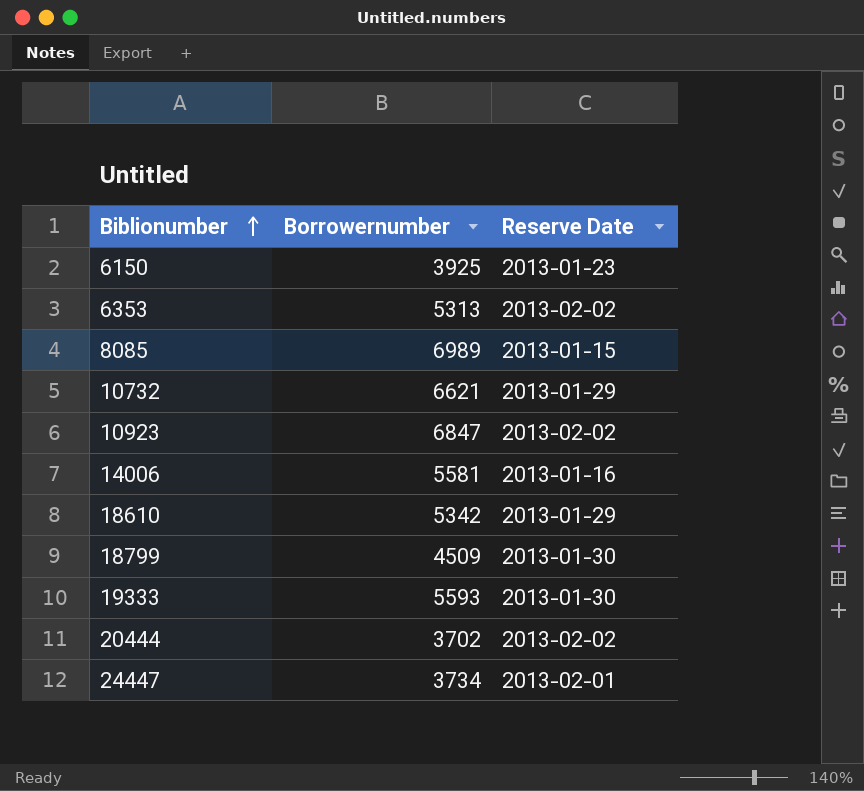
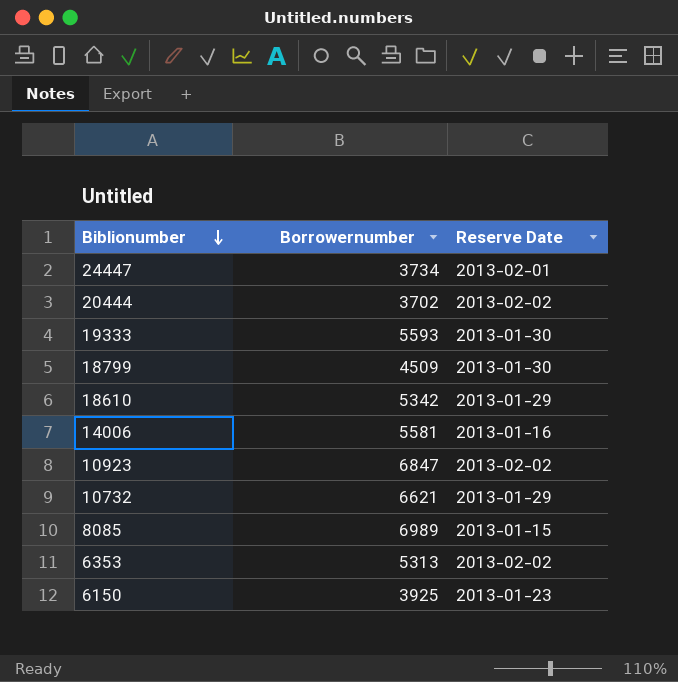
row order: Biblionumber ascending -> Biblionumber descending

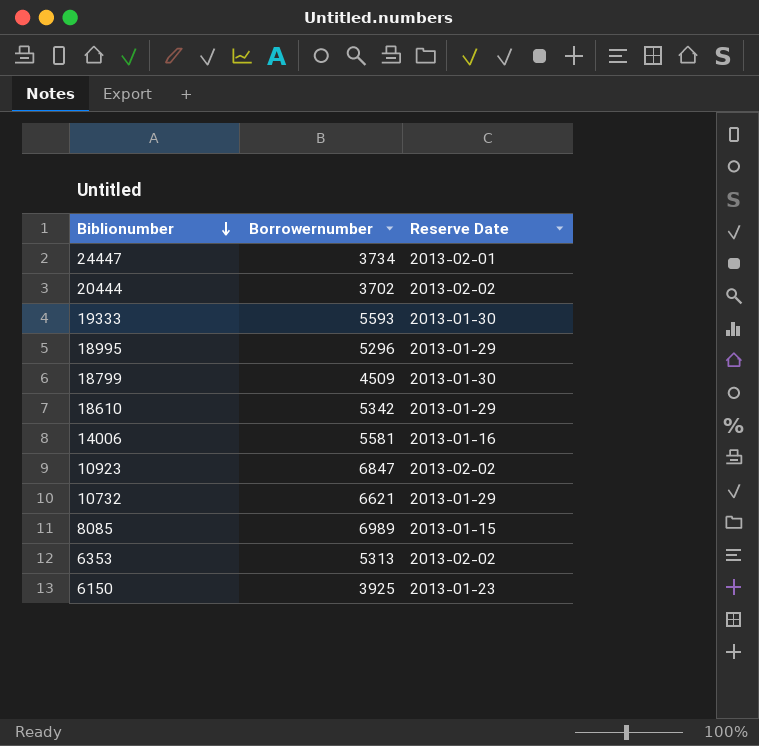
row 18995: none -> 5296 | 2013-01-29

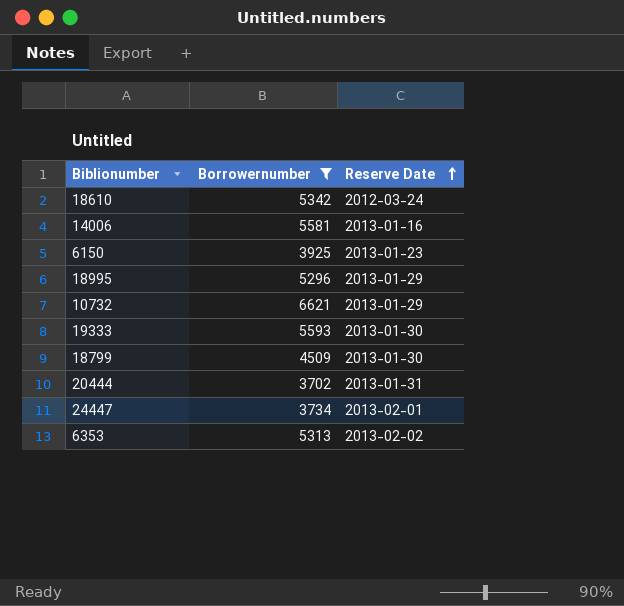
filter: none -> Borrowernumber <= 6621
row order: Biblionumber descending -> Reserve Date ascending
18610 | Reserve Date: 2013-01-29 -> 2012-03-24
20444 | Reserve Date: 2013-02-02 -> 2013-01-31

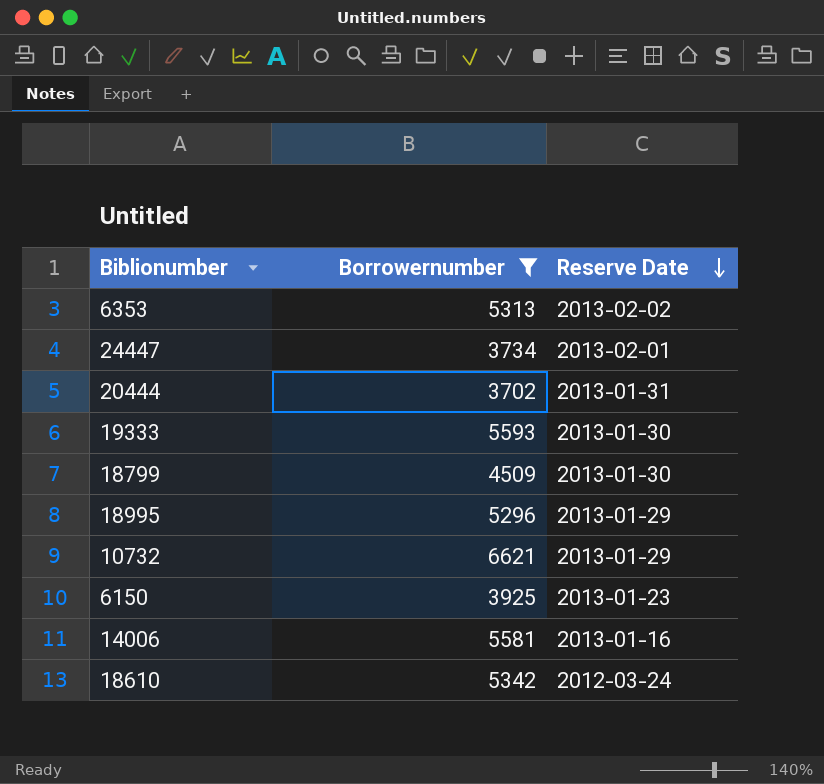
row order: Reserve Date ascending -> Reserve Date descending

